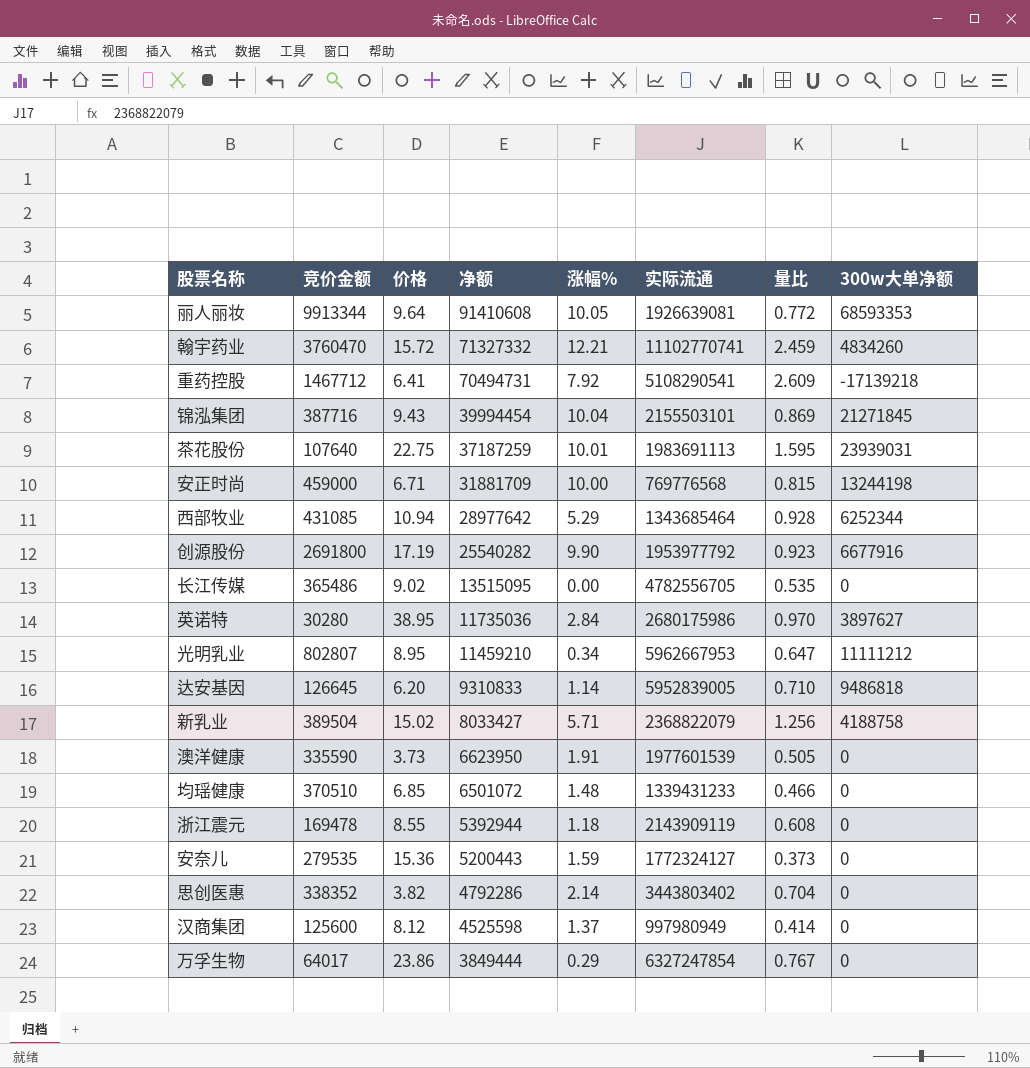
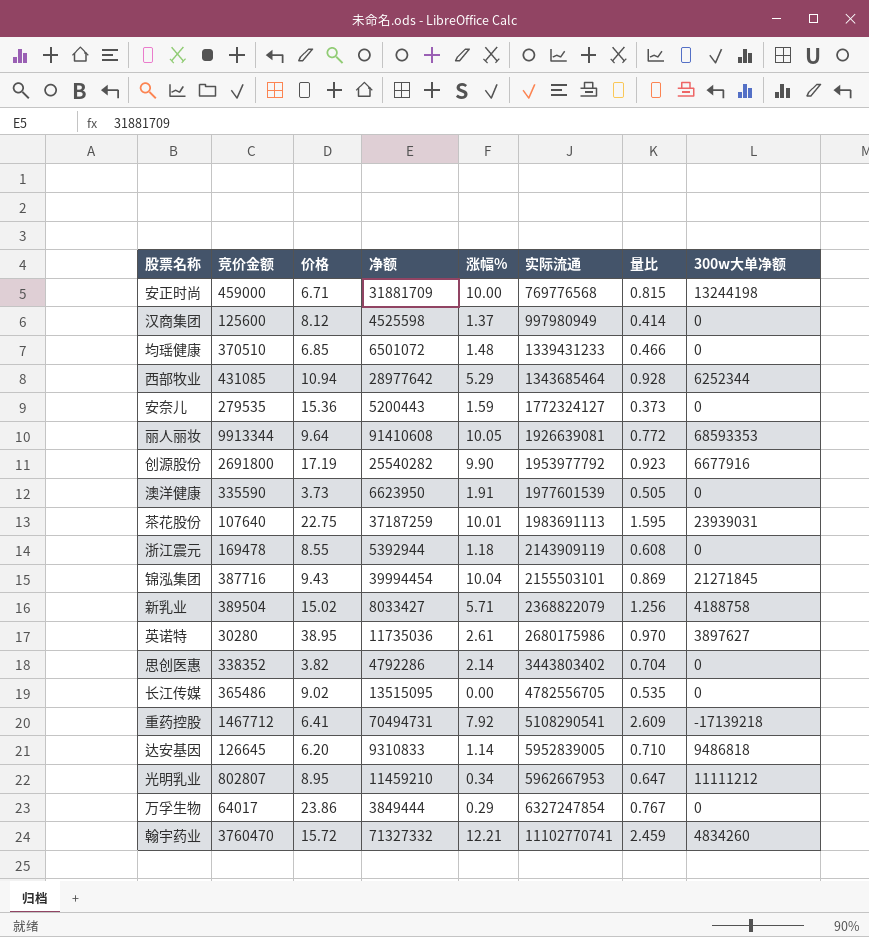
row order: 净额 descending -> 实际流通 ascending
英诺特 | 涨幅%: 2.84 -> 2.61

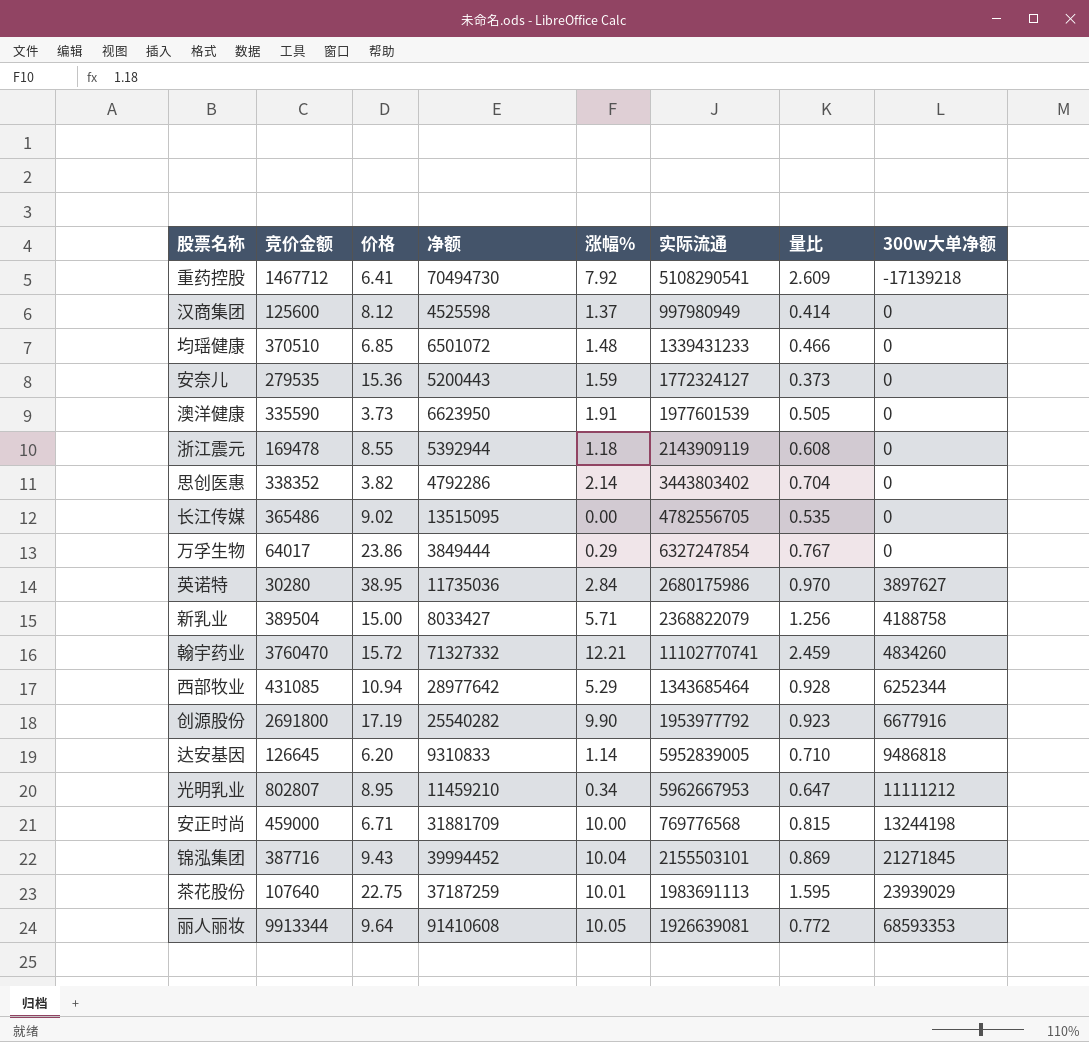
row order: 实际流通 ascending -> 300w大单净额 ascending
重药控股 | 净额: 70494731 -> 70494730
英诺特 | 涨幅%: 2.61 -> 2.84
新乳业 | 价格: 15.02 -> 15.00
锦泓集团 | 净额: 39994454 -> 39994452
茶花股份 | 300w大单净额: 23939031 -> 23939029

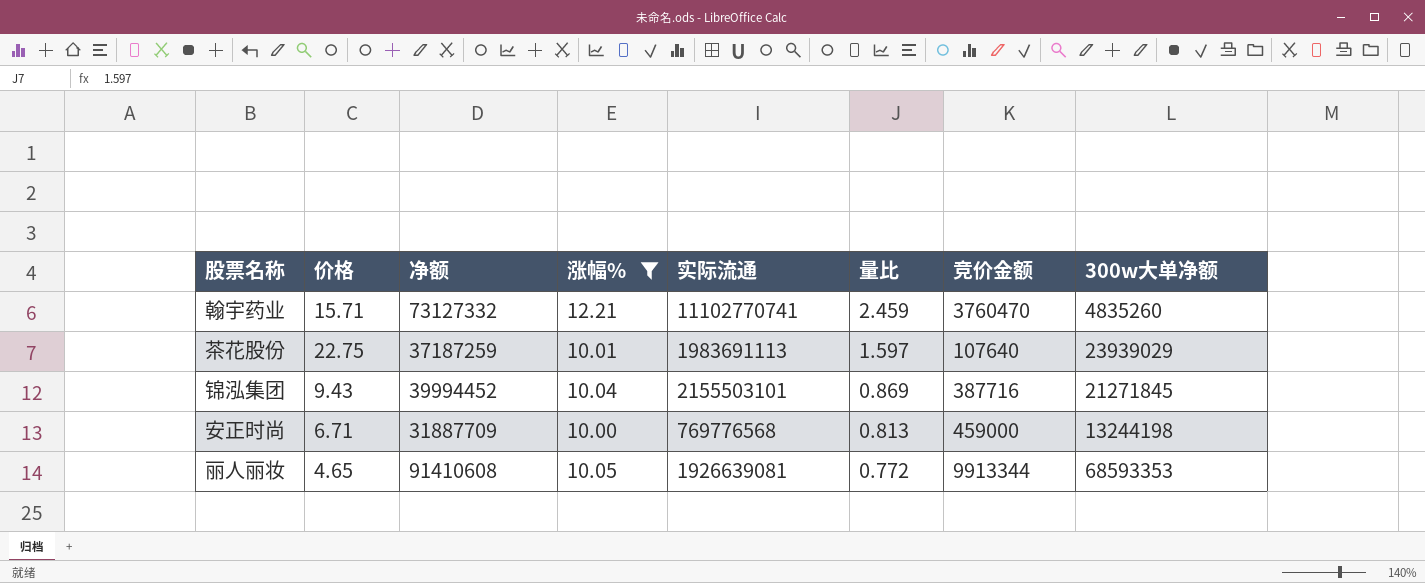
filter: none -> 涨幅% >= 10.00
row order: 300w大单净额 ascending -> 量比 descending
column 竞价金额 | position: 2 -> 7
翰宇药业 | 价格: 15.72 -> 15.71
翰宇药业 | 净额: 71327332 -> 73127332
翰宇药业 | 300w大单净额: 4834260 -> 4835260
茶花股份 | 量比: 1.595 -> 1.597
安正时尚 | 净额: 31881709 -> 31887709
安正时尚 | 量比: 0.815 -> 0.813
丽人丽妆 | 价格: 9.64 -> 4.65

